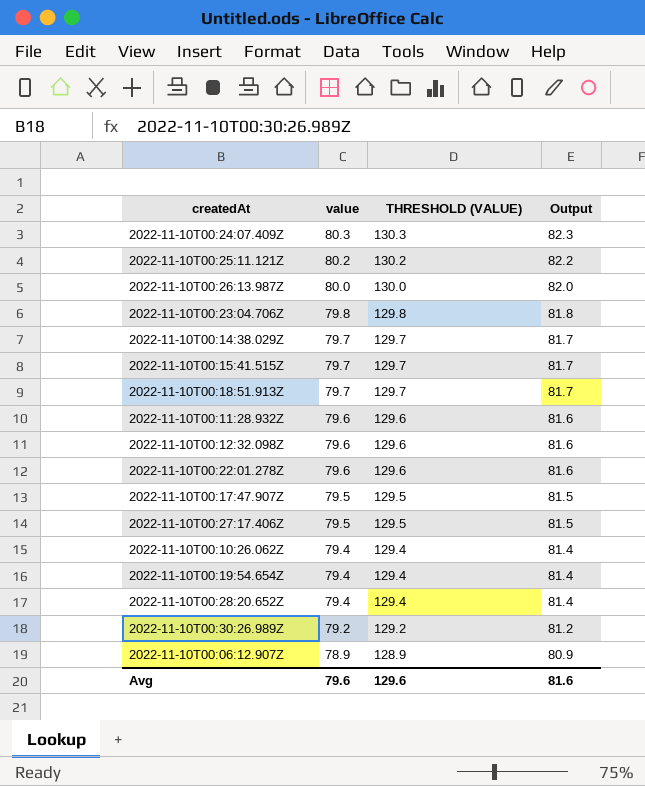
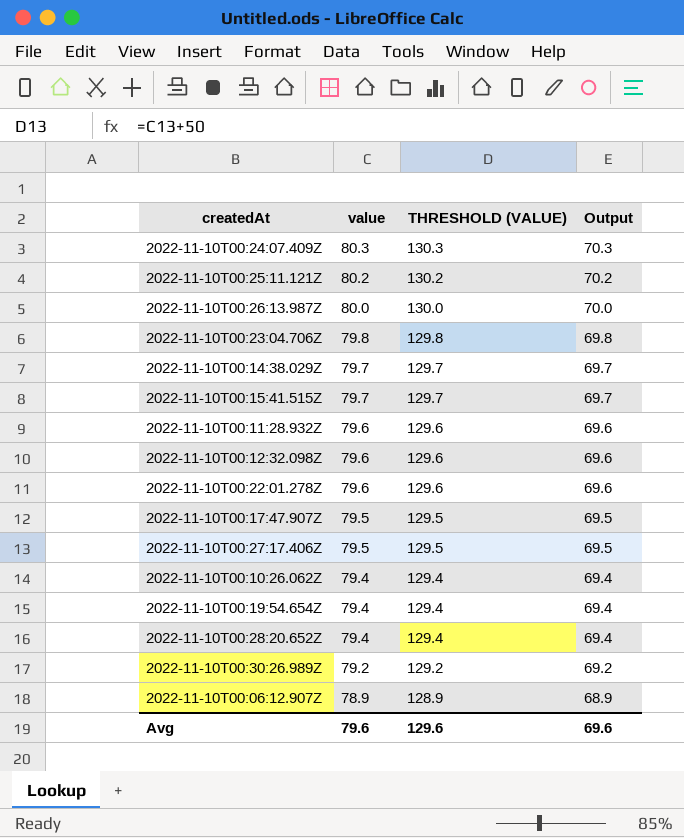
column Output | formula: [value] + 2 -> [value] - 10
row 2022-11-10T00:18:51.913Z: 79.7 | 129.7 | 81.7 -> none
Avg | Output: 81.6 -> 69.6

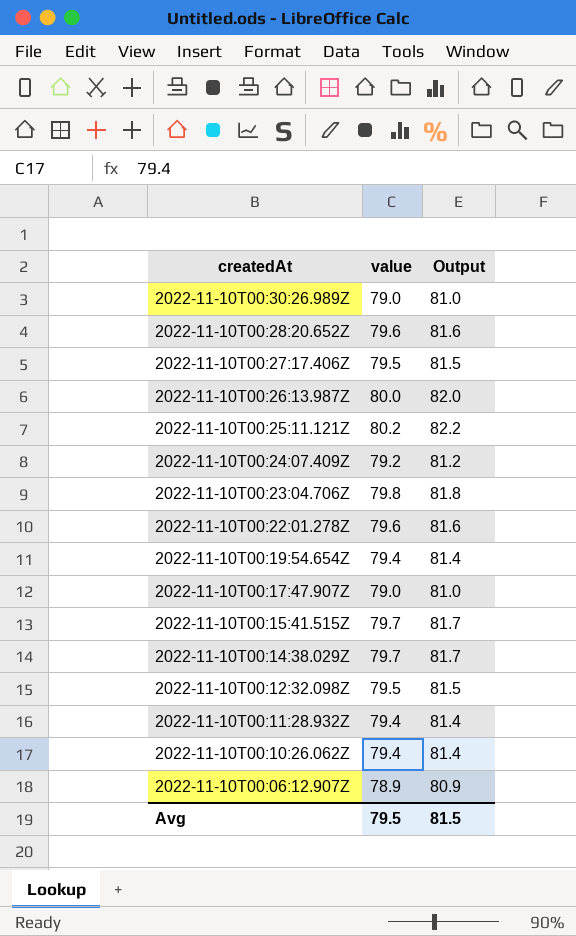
row order: value descending -> createdAt descending
column THRESHOLD (VALUE) | formula: [value] + 50 -> none
column Output | formula: [value] - 10 -> [value] + 2
2022-11-10T00:30:26.989Z | value: 79.2 -> 79.0
2022-11-10T00:28:20.652Z | value: 79.4 -> 79.6
2022-11-10T00:24:07.409Z | value: 80.3 -> 79.2
2022-11-10T00:17:47.907Z | value: 79.5 -> 79.0
2022-11-10T00:12:32.098Z | value: 79.6 -> 79.5
2022-11-10T00:11:28.932Z | value: 79.6 -> 79.4
Avg | value: 79.6 -> 79.5
Avg | Output: 69.6 -> 81.5

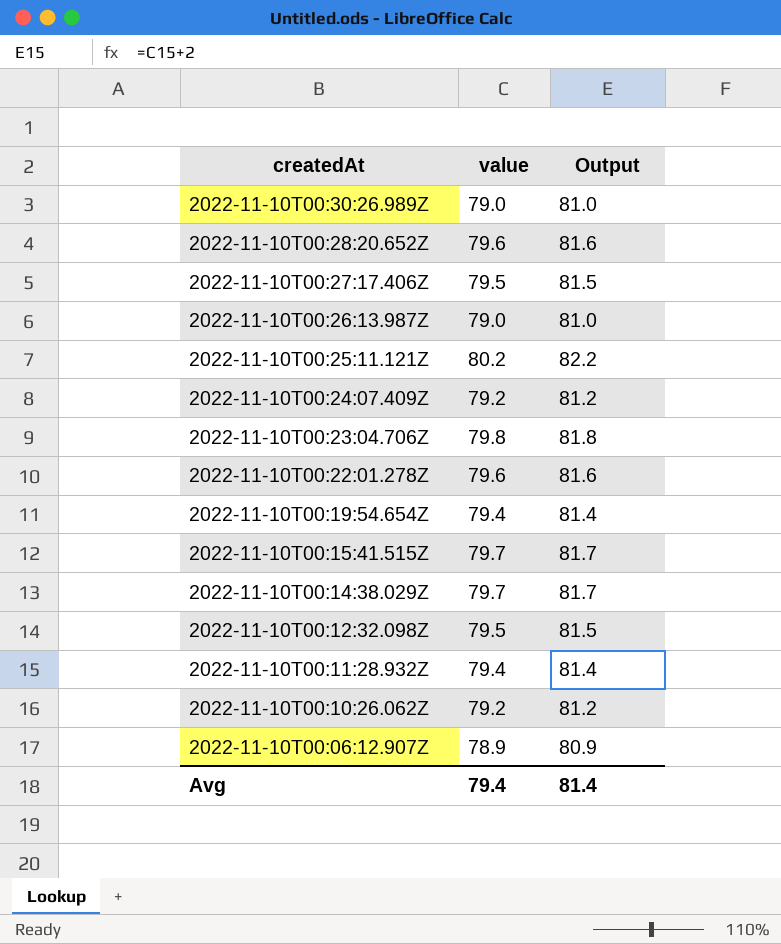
row 2022-11-10T00:17:47.907Z: 79.0 | 81.0 -> none
2022-11-10T00:26:13.987Z | value: 80.0 -> 79.0
2022-11-10T00:26:13.987Z | Output: 82.0 -> 81.0
2022-11-10T00:10:26.062Z | value: 79.4 -> 79.2
2022-11-10T00:10:26.062Z | Output: 81.4 -> 81.2
Avg | value: 79.5 -> 79.4
Avg | Output: 81.5 -> 81.4

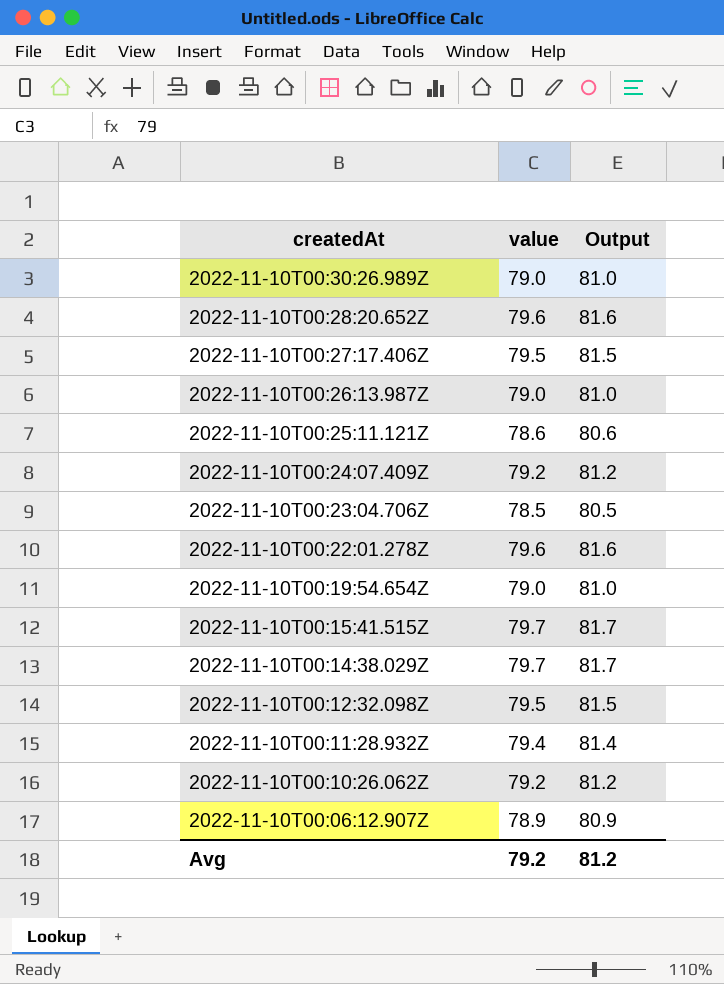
2022-11-10T00:25:11.121Z | value: 80.2 -> 78.6
2022-11-10T00:25:11.121Z | Output: 82.2 -> 80.6
2022-11-10T00:23:04.706Z | value: 79.8 -> 78.5
2022-11-10T00:23:04.706Z | Output: 81.8 -> 80.5
2022-11-10T00:19:54.654Z | value: 79.4 -> 79.0
2022-11-10T00:19:54.654Z | Output: 81.4 -> 81.0
Avg | value: 79.4 -> 79.2
Avg | Output: 81.4 -> 81.2

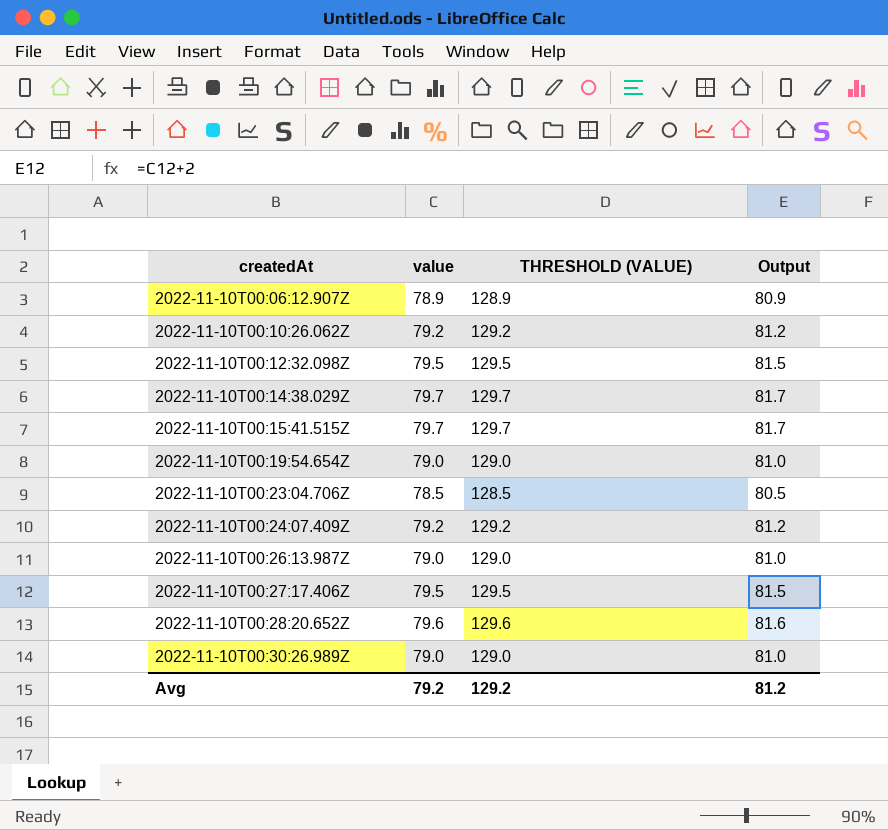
row order: createdAt descending -> createdAt ascending
column THRESHOLD (VALUE) | formula: none -> [value] + 50
row 2022-11-10T00:25:11.121Z: 78.6 | 80.6 -> none
row 2022-11-10T00:22:01.278Z: 79.6 | 81.6 -> none
row 2022-11-10T00:11:28.932Z: 79.4 | 81.4 -> none

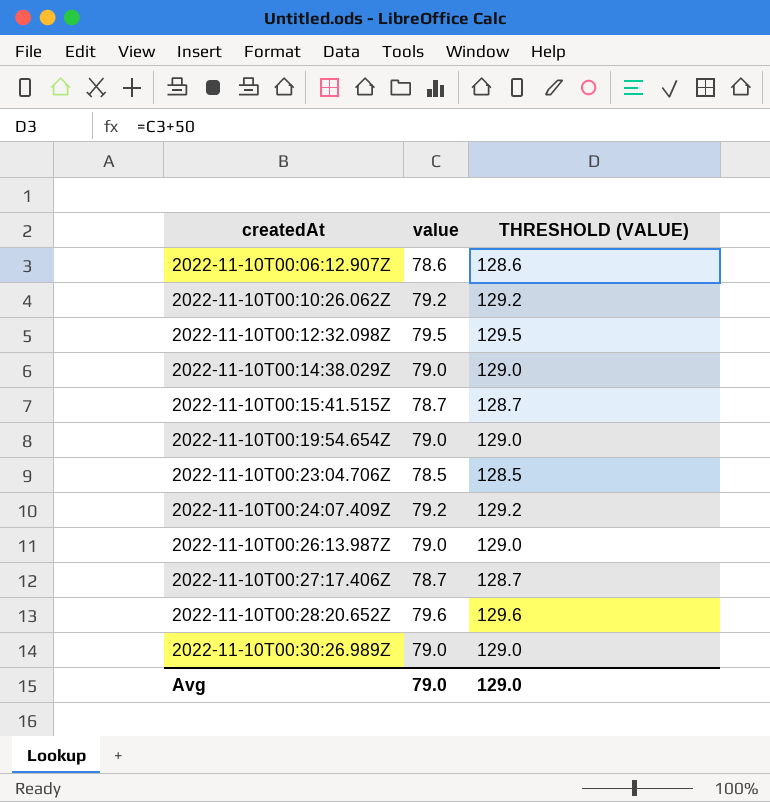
column Output | formula: [value] + 2 -> none
2022-11-10T00:06:12.907Z | value: 78.9 -> 78.6
2022-11-10T00:06:12.907Z | THRESHOLD (VALUE): 128.9 -> 128.6
2022-11-10T00:14:38.029Z | value: 79.7 -> 79.0
2022-11-10T00:14:38.029Z | THRESHOLD (VALUE): 129.7 -> 129.0
2022-11-10T00:15:41.515Z | value: 79.7 -> 78.7
2022-11-10T00:15:41.515Z | THRESHOLD (VALUE): 129.7 -> 128.7
2022-11-10T00:27:17.406Z | value: 79.5 -> 78.7
2022-11-10T00:27:17.406Z | THRESHOLD (VALUE): 129.5 -> 128.7
Avg | value: 79.2 -> 79.0
Avg | THRESHOLD (VALUE): 129.2 -> 129.0

